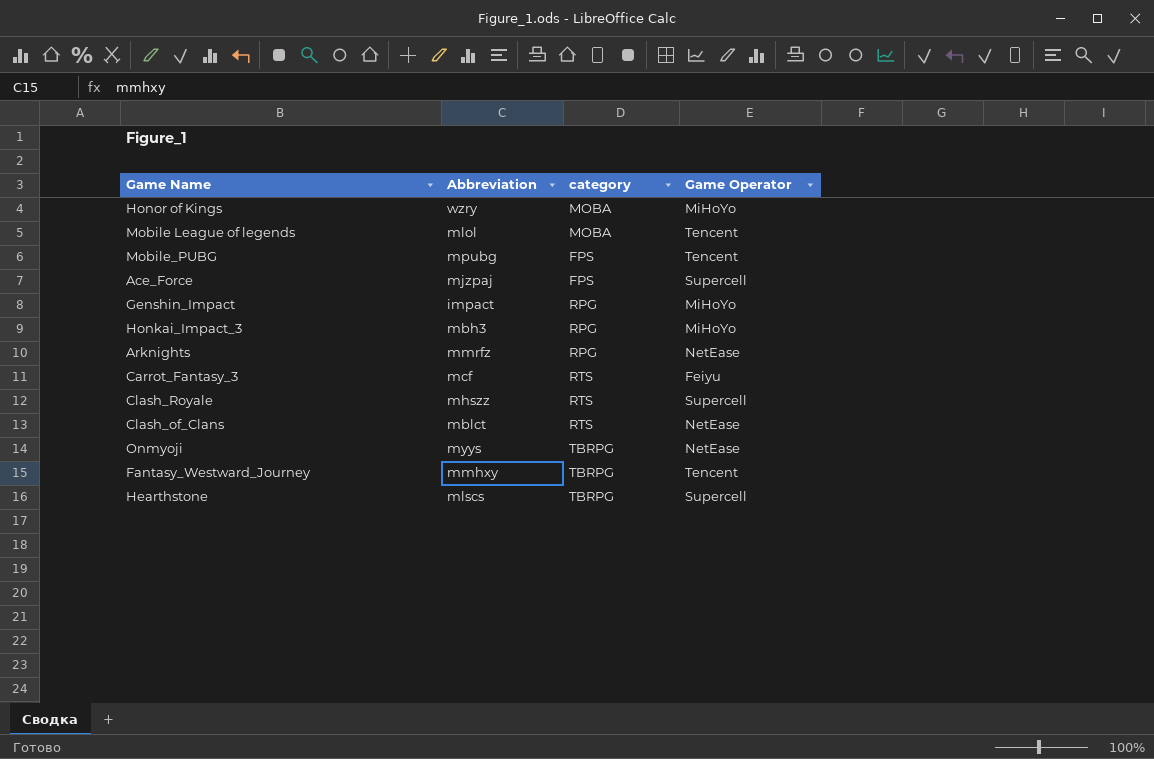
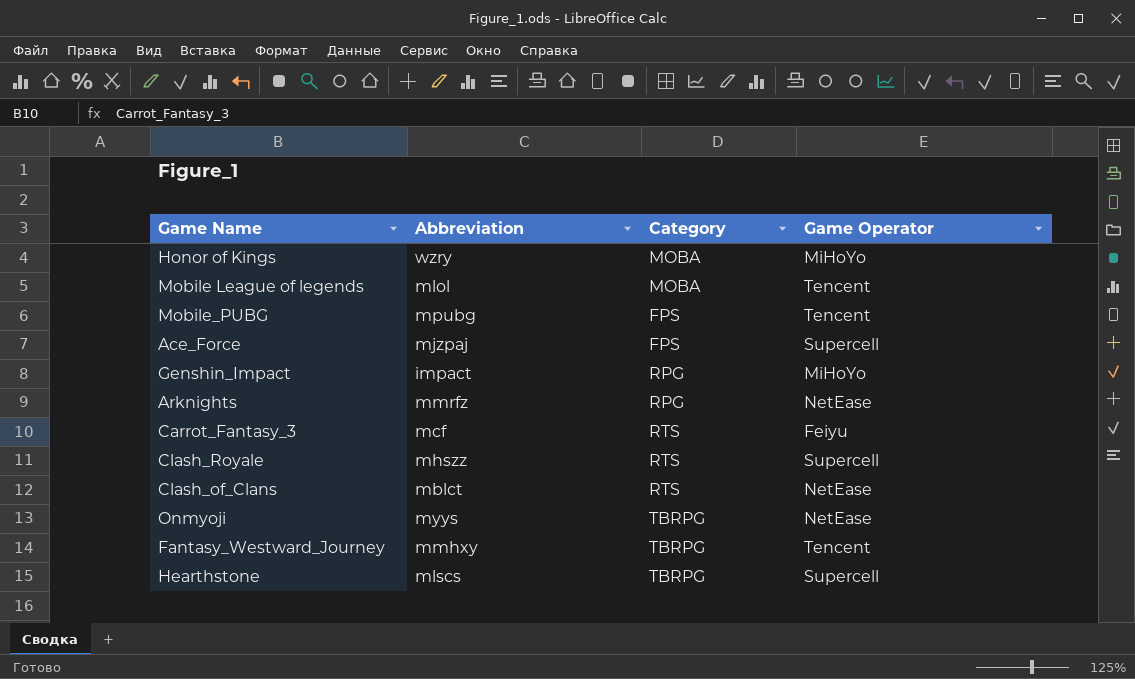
column name: category -> Category
row Honkai_Impact_3: mbh3 | RPG | MiHoYo -> none

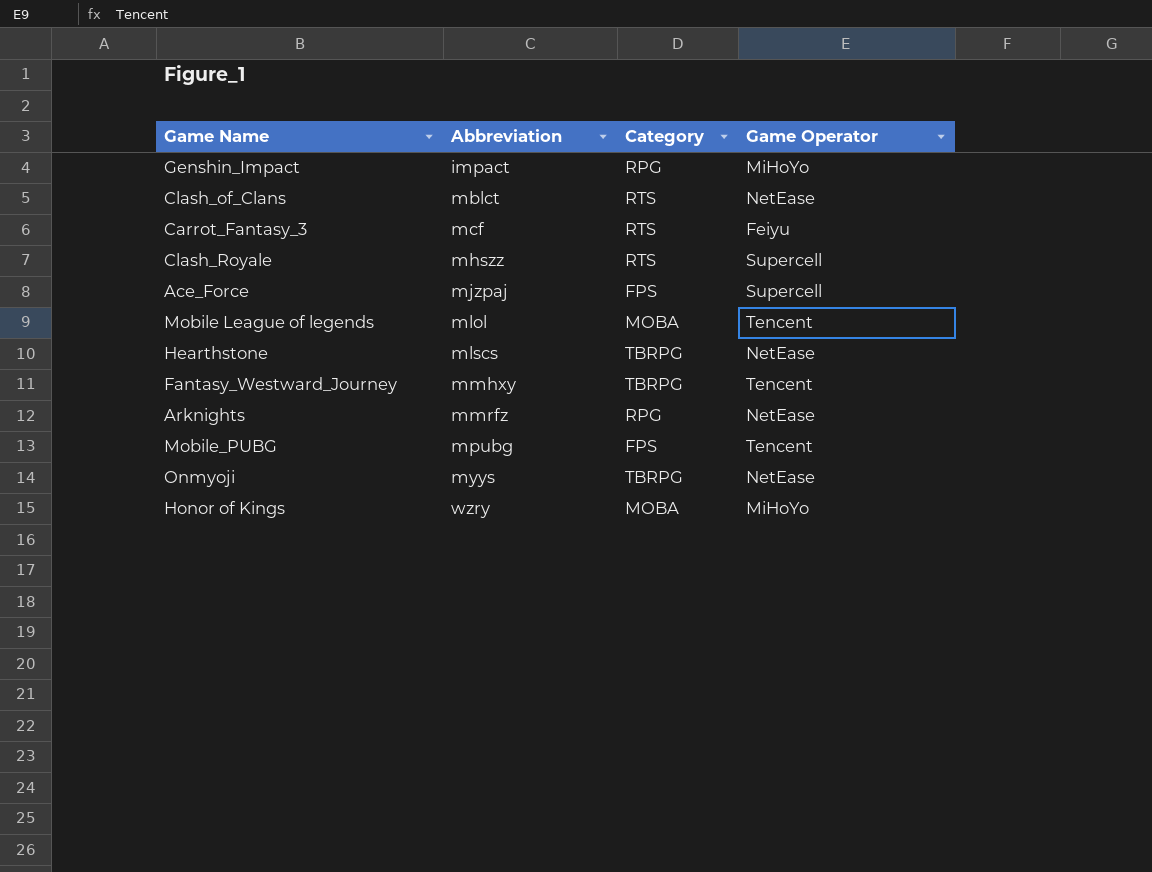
row order: none -> Abbreviation ascending
Hearthstone | Game Operator: Supercell -> NetEase

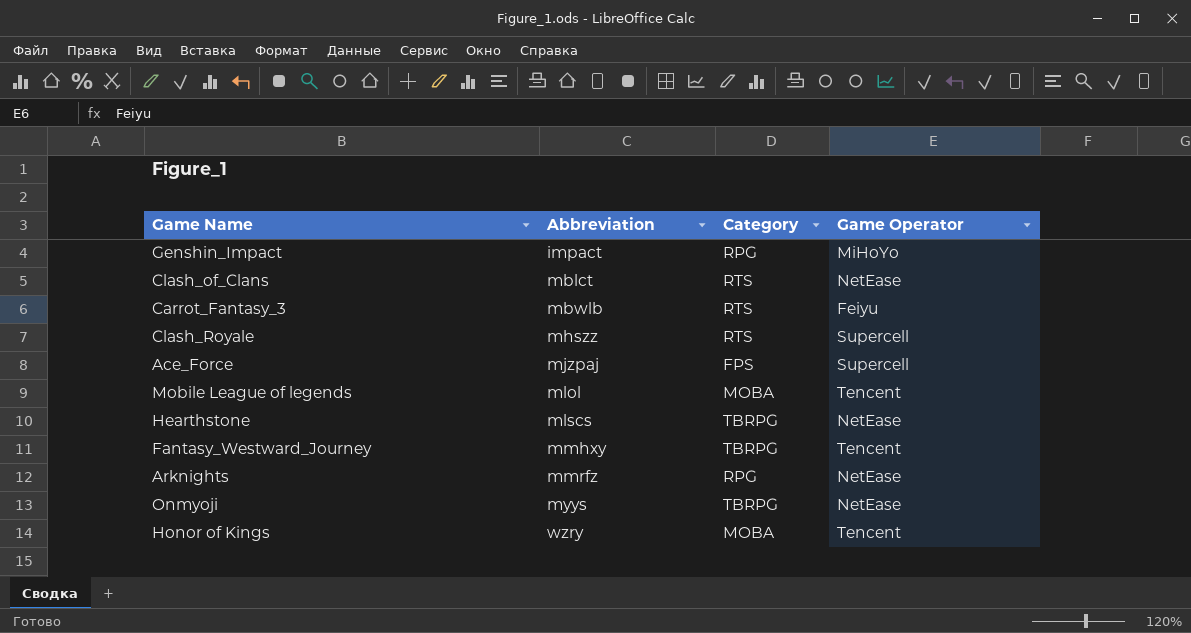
row Mobile_PUBG: mpubg | FPS | Tencent -> none
Carrot_Fantasy_3 | Abbreviation: mcf -> mbwlb
Honor of Kings | Game Operator: MiHoYo -> Tencent

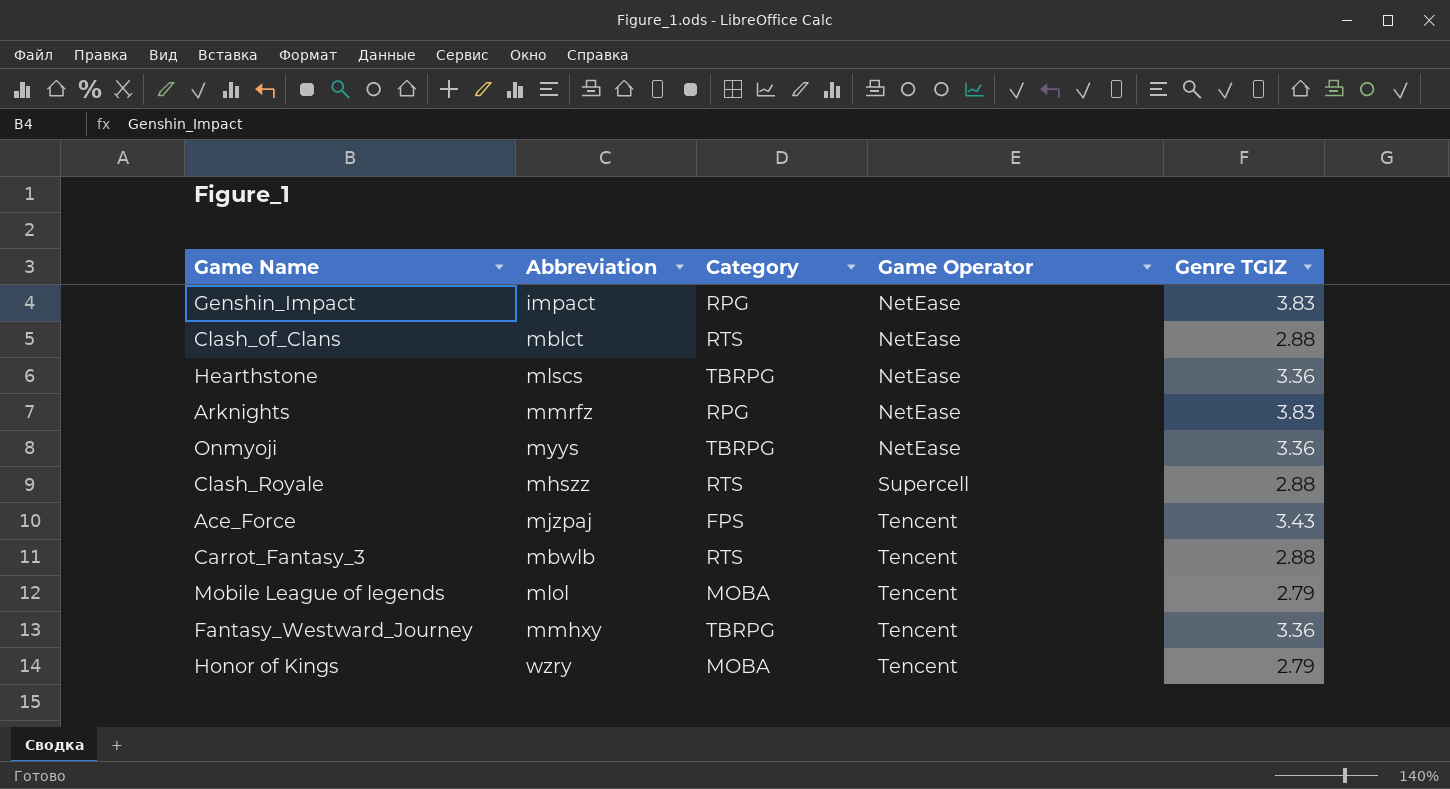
row order: Abbreviation ascending -> Game Operator ascending
column Genre TGIZ | position: none -> 5
Genshin_Impact | Game Operator: MiHoYo -> NetEase
Ace_Force | Game Operator: Supercell -> Tencent
Carrot_Fantasy_3 | Game Operator: Feiyu -> Tencent

